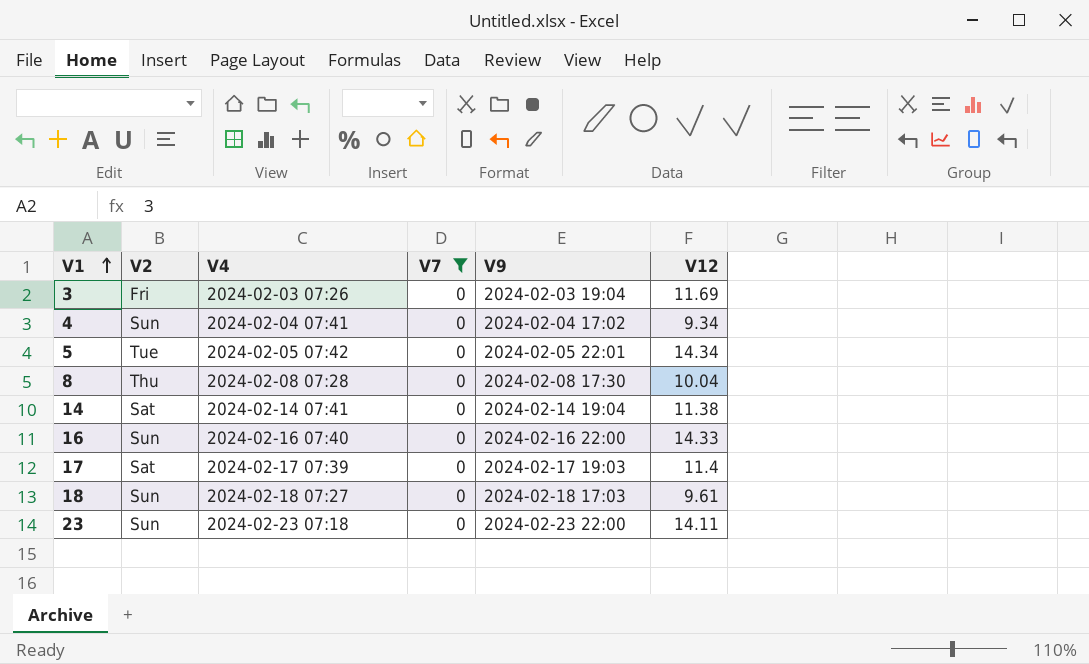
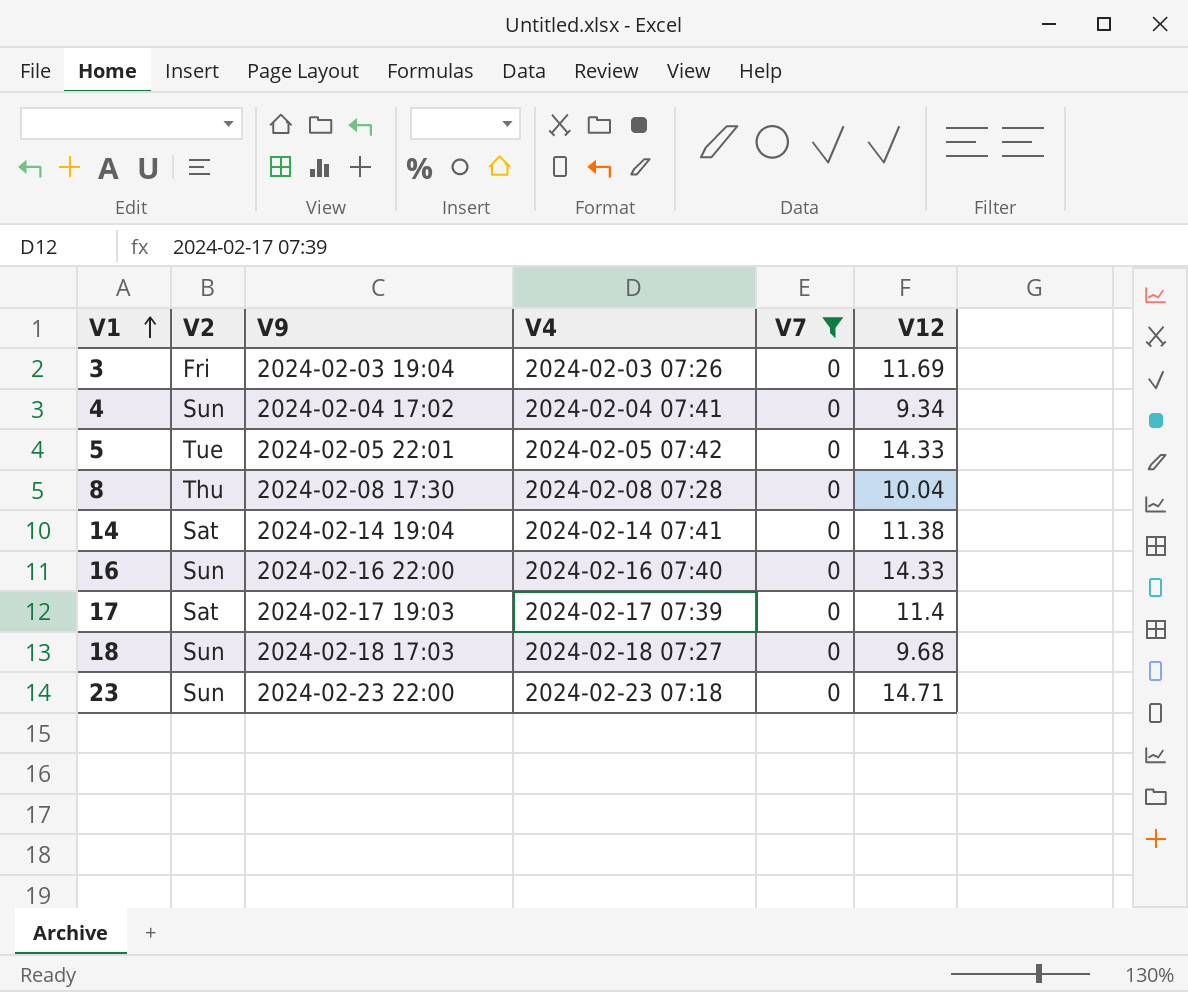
column V9 | position: 5 -> 3
5 | V12: 14.34 -> 14.33
18 | V12: 9.61 -> 9.68
23 | V12: 14.11 -> 14.71

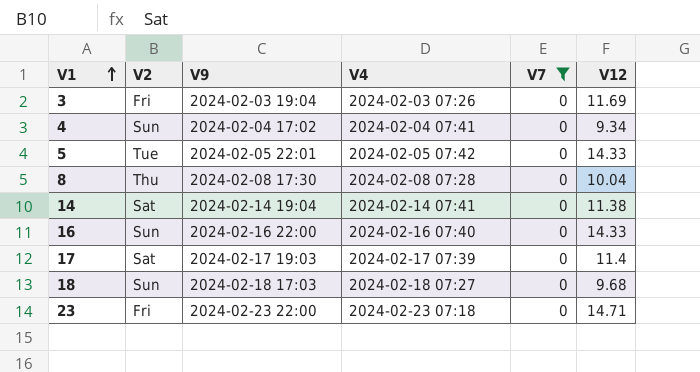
23 | V2: Sun -> Fri

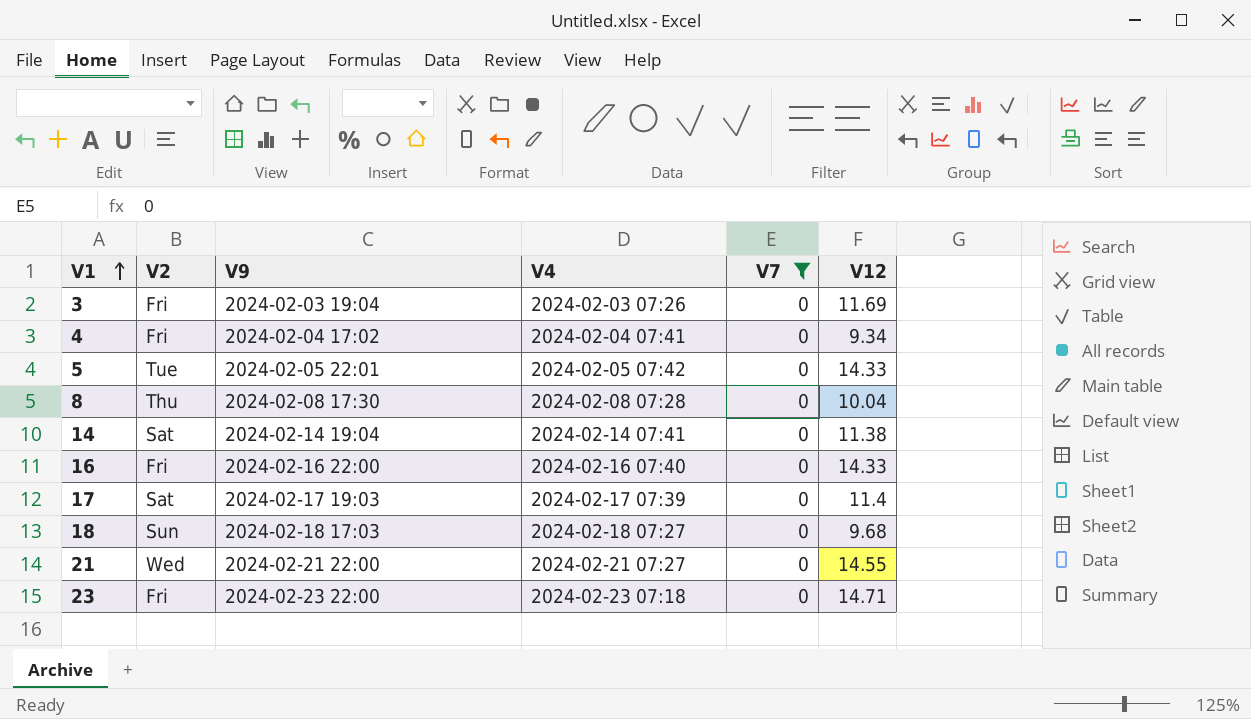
4 | V2: Sun -> Fri
16 | V2: Sun -> Fri
row 21: none -> Wed | 2024-02-21 22:00 | 2024-02-21 07:27 | 0 | 14.55

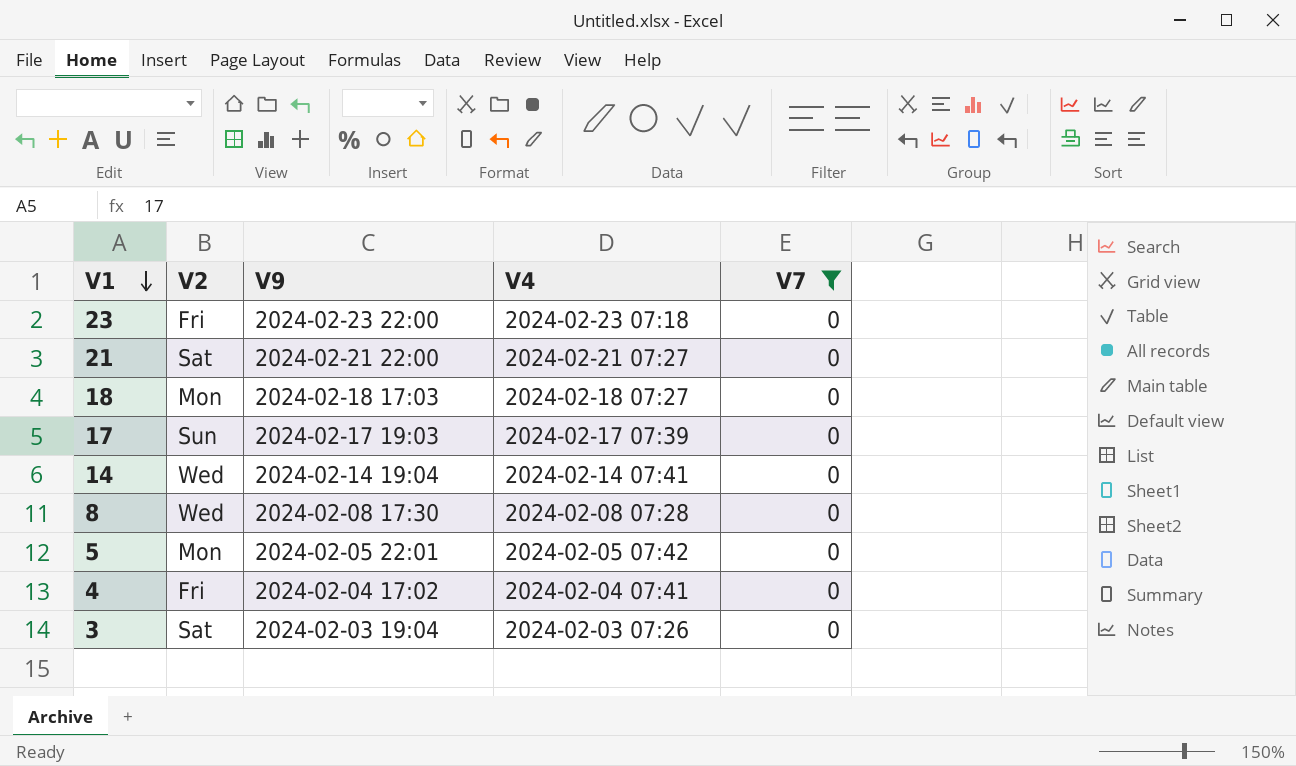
row order: V1 ascending -> V1 descending
column V12 | position: 6 -> none
row 16: Fri | 2024-02-16 22:00 | 2024-02-16 07:40 | 0 | 14.33 -> none
21 | V2: Wed -> Sat
18 | V2: Sun -> Mon
17 | V2: Sat -> Sun
14 | V2: Sat -> Wed
8 | V2: Thu -> Wed
5 | V2: Tue -> Mon
3 | V2: Fri -> Sat

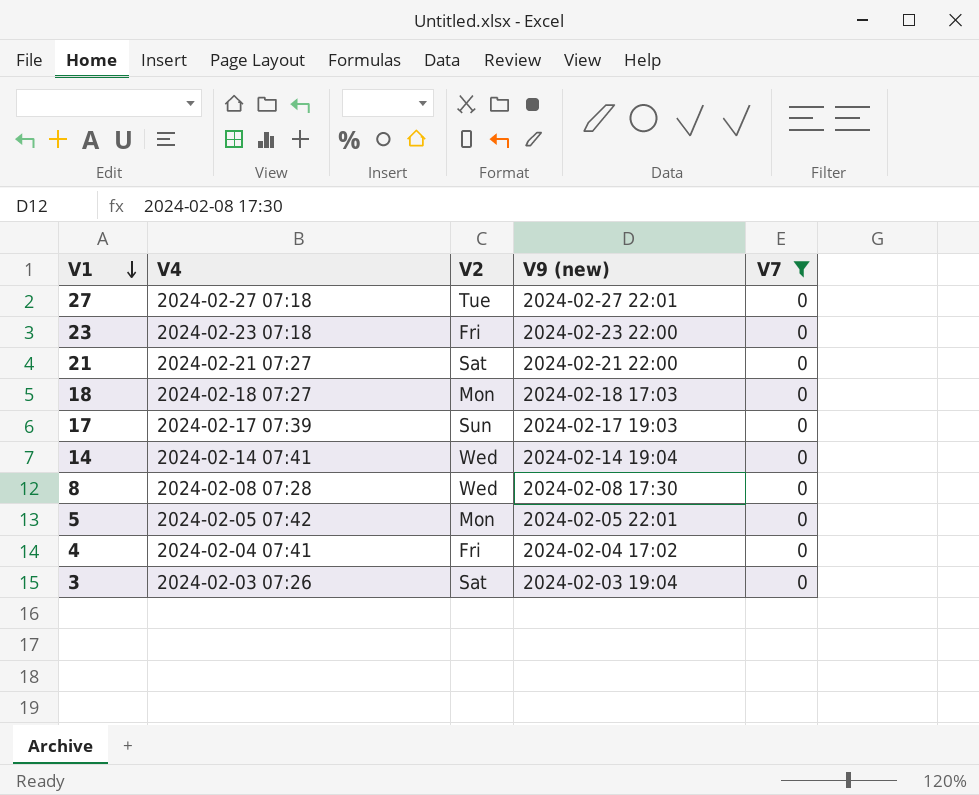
column V4 | position: 4 -> 2
column name: V9 -> V9 (new)
row 27: none -> 2024-02-27 07:18 | Tue | 2024-02-27 22:01 | 0

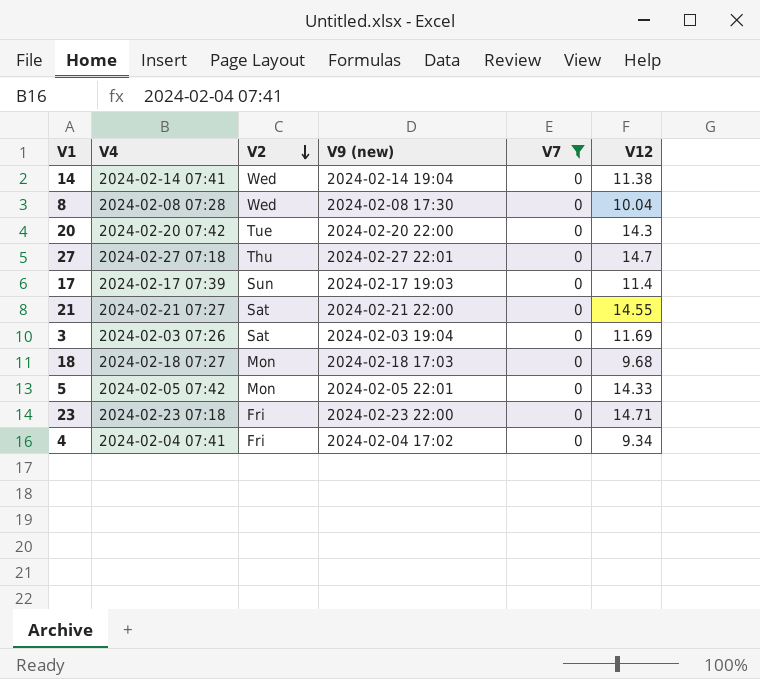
row order: V1 descending -> V2 descending
column V12 | position: none -> 6
row 20: none -> 2024-02-20 07:42 | Tue | 2024-02-20 22:00 | 0 | 14.3
27 | V2: Tue -> Thu

